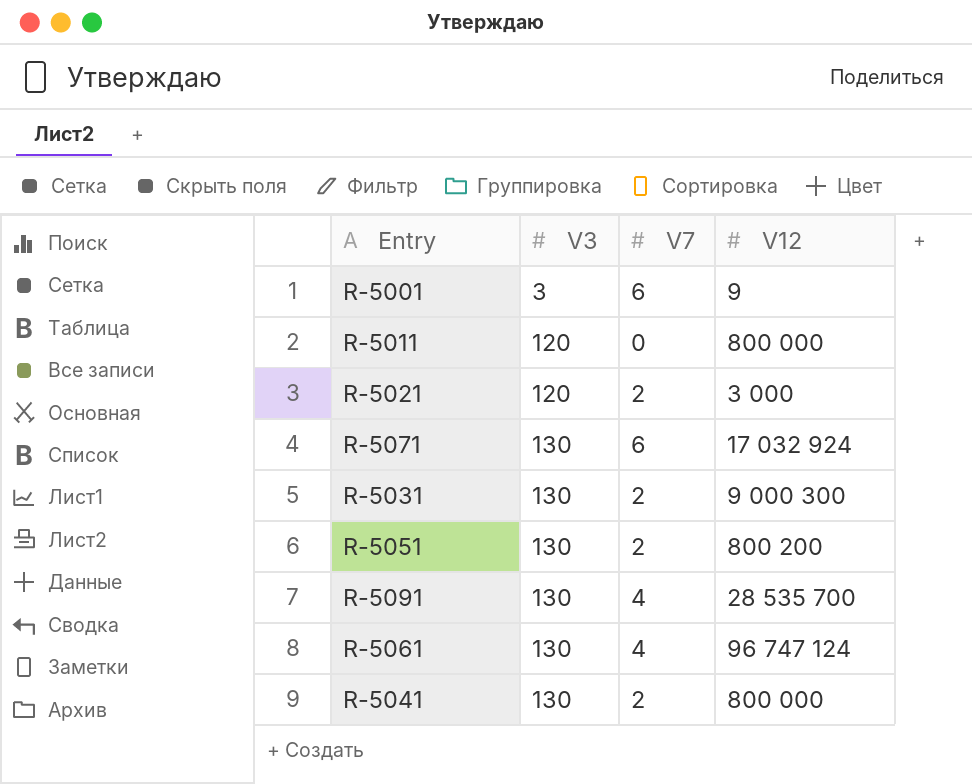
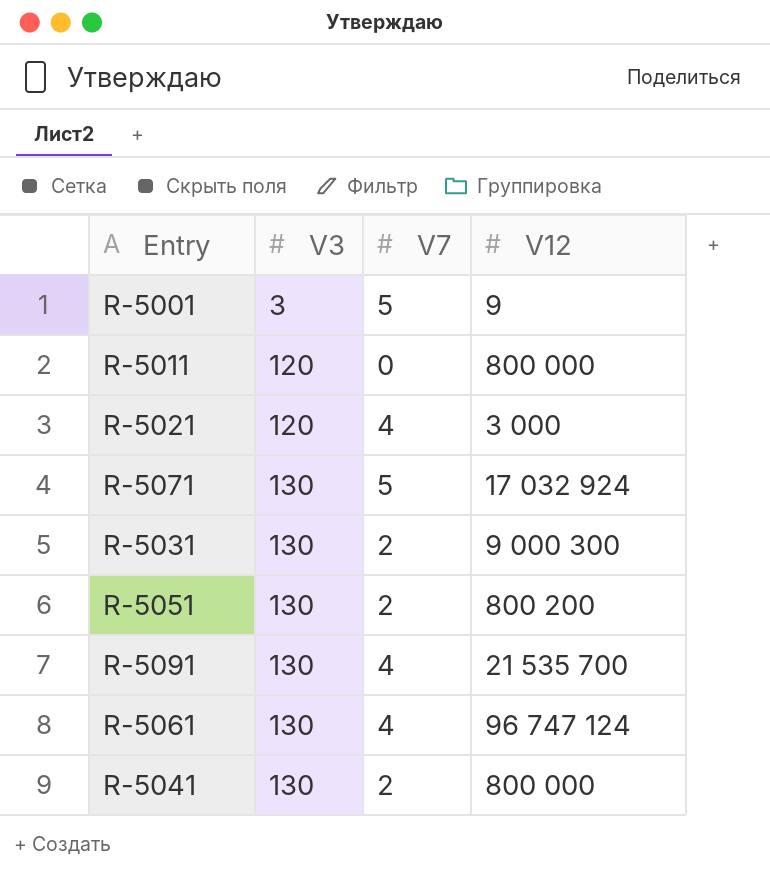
R-5001 | V7: 6 -> 5
R-5021 | V7: 2 -> 4
R-5071 | V7: 6 -> 5
R-5091 | V12: 28 535 700 -> 21 535 700

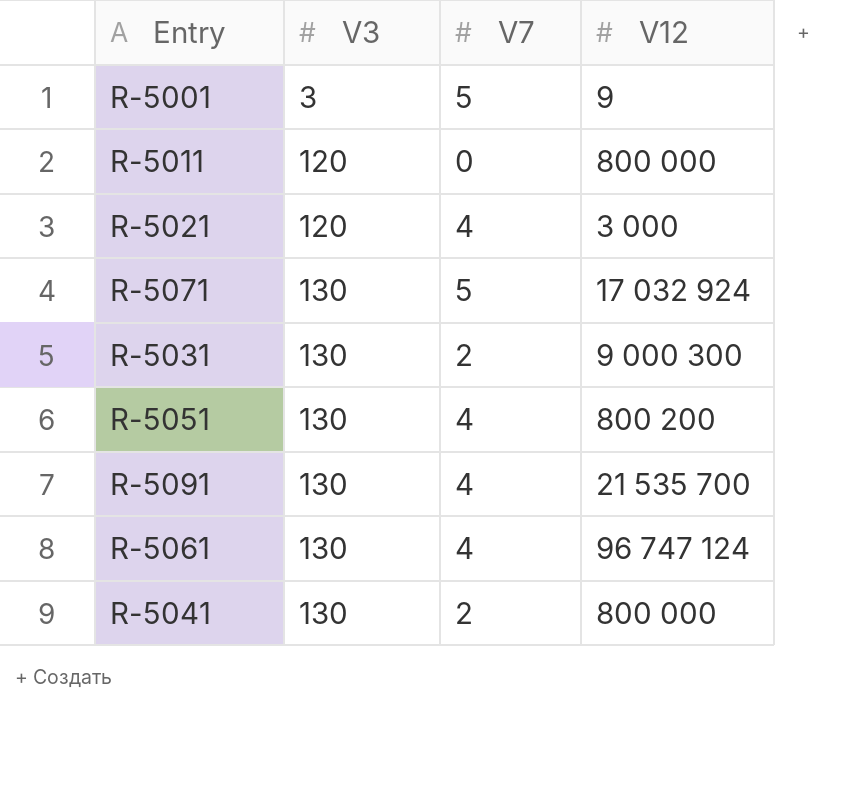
R-5051 | V7: 2 -> 4

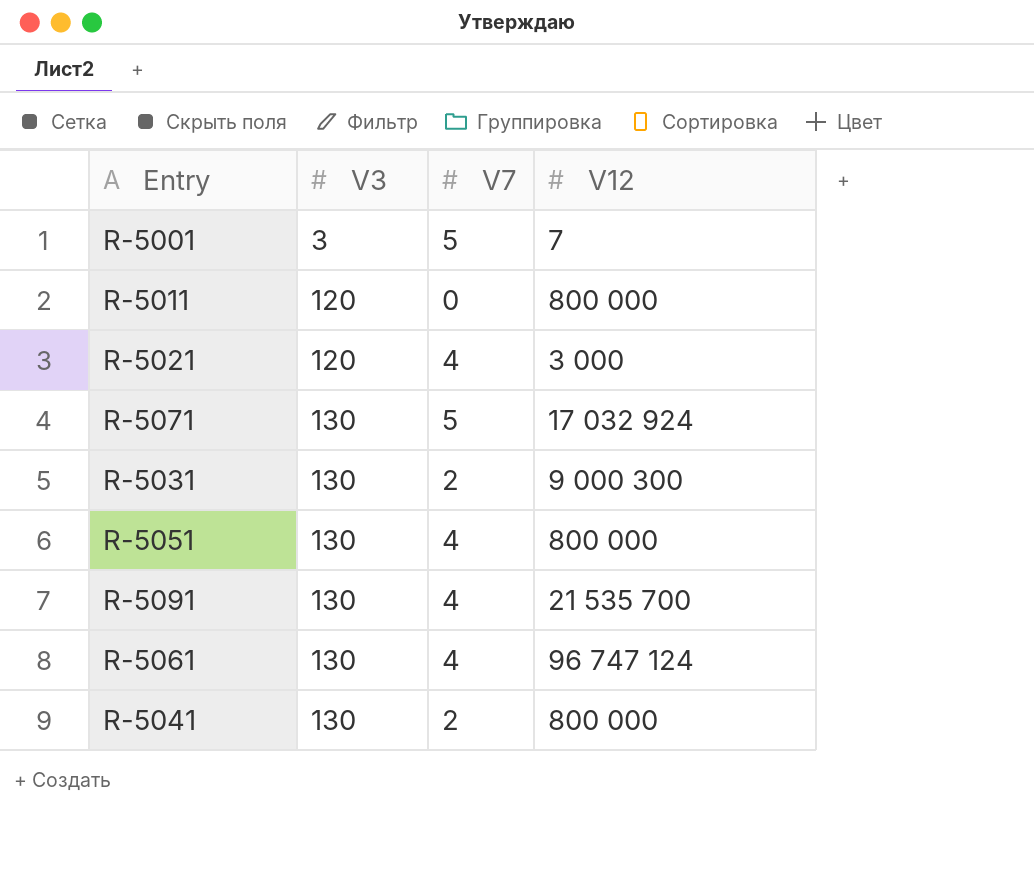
R-5001 | V12: 9 -> 7
R-5051 | V12: 800 200 -> 800 000

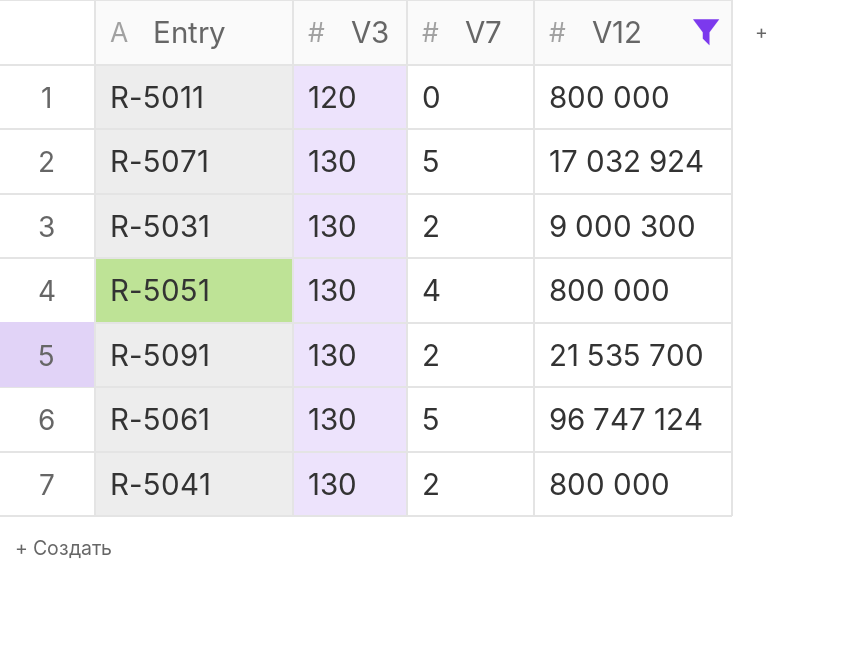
filter: none -> V12 >= 800 000
R-5091 | V7: 4 -> 2
R-5061 | V7: 4 -> 5

